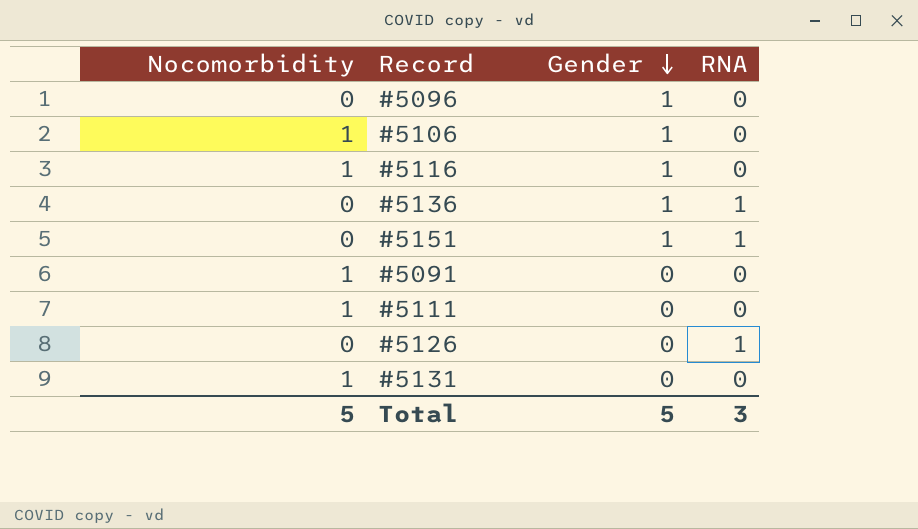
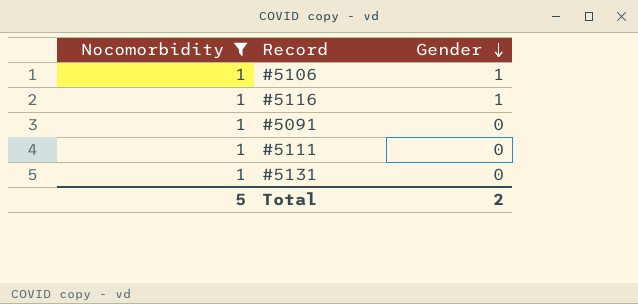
filter: none -> Nocomorbidity = 1
column RNA | position: 4 -> none
Total | Gender: 5 -> 2

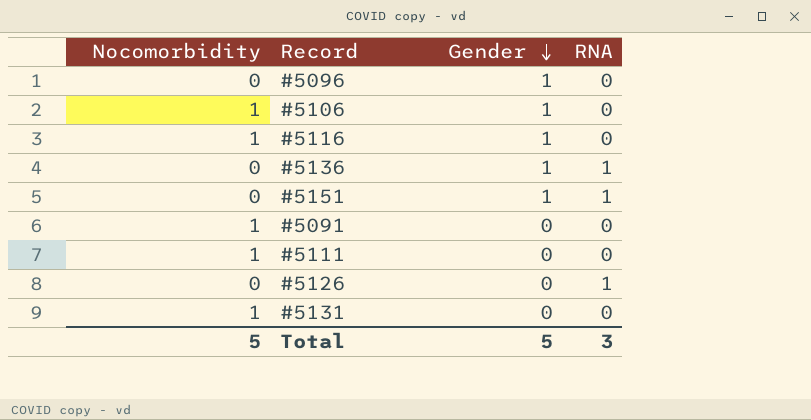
filter: Nocomorbidity = 1 -> none
column RNA | position: none -> 4
Total | Gender: 2 -> 5

